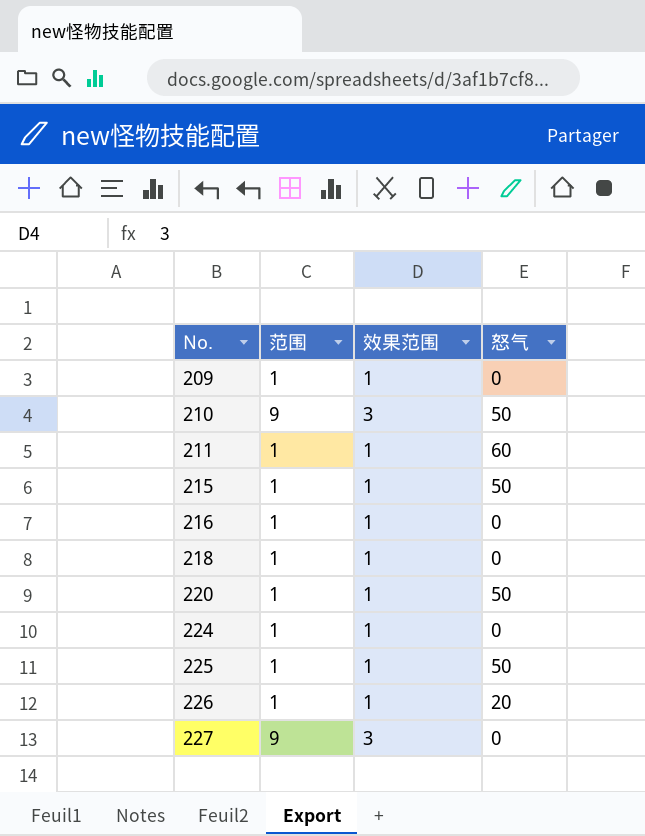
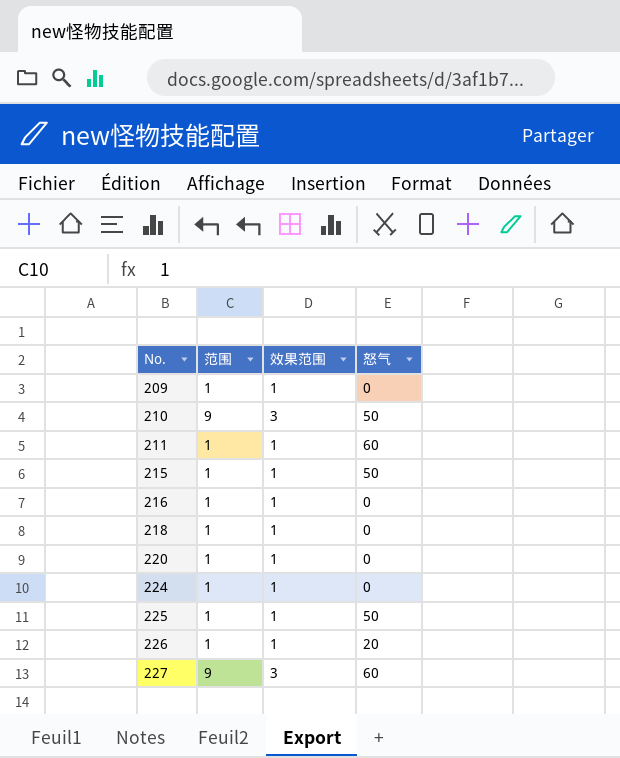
220 | 怒气: 50 -> 0
227 | 怒气: 0 -> 60

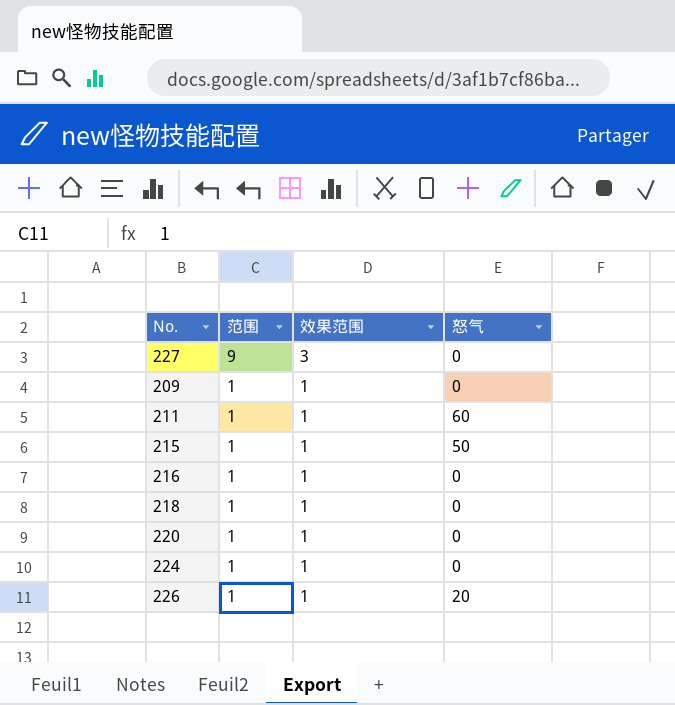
row order: No. ascending -> 范围 descending
row 210: 9 | 3 | 50 -> none
row 225: 1 | 1 | 50 -> none
227 | 怒气: 60 -> 0

